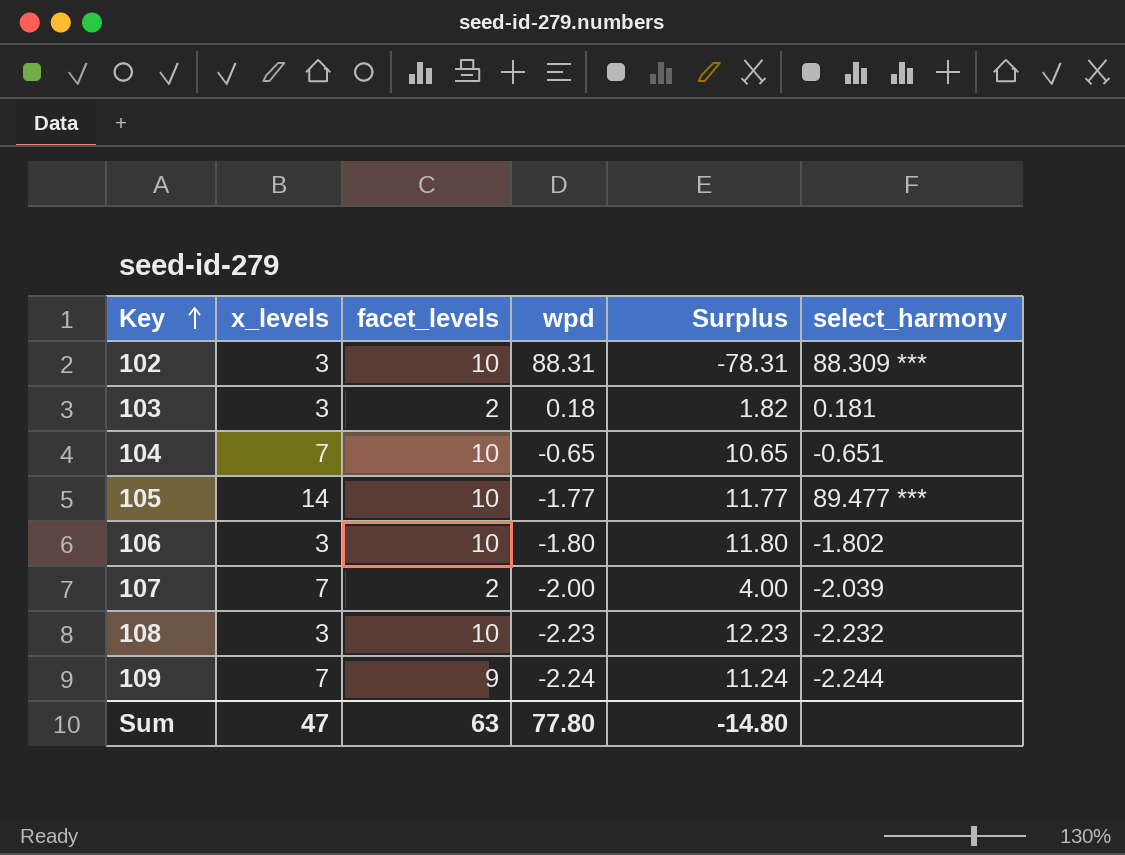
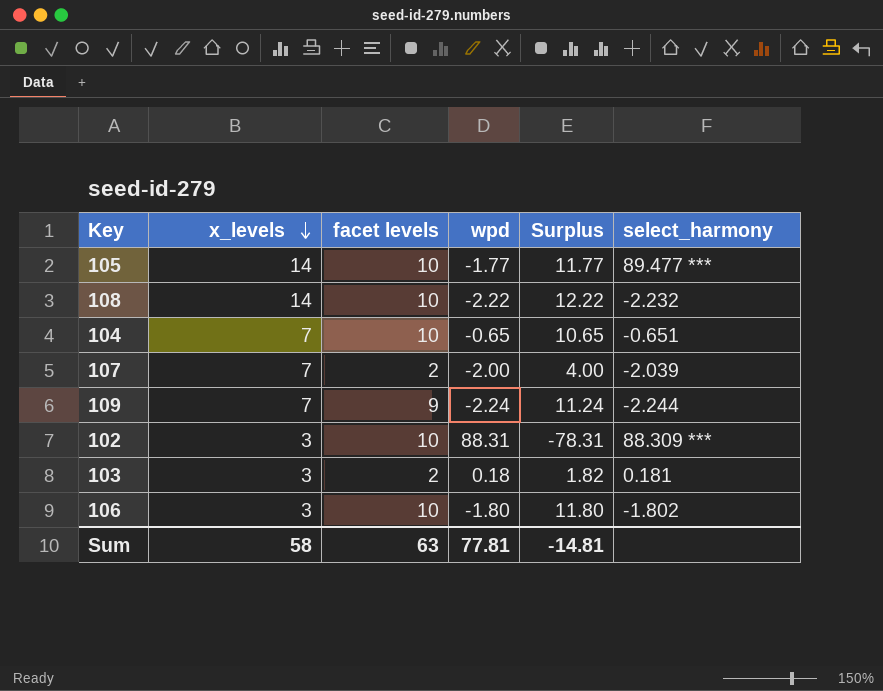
row order: Key ascending -> x_levels descending
column name: facet_levels -> facet levels
108 | x_levels: 3 -> 14
108 | wpd: -2.23 -> -2.22
108 | Surplus: 12.23 -> 12.22
Sum | x_levels: 47 -> 58
Sum | wpd: 77.80 -> 77.81
Sum | Surplus: -14.80 -> -14.81

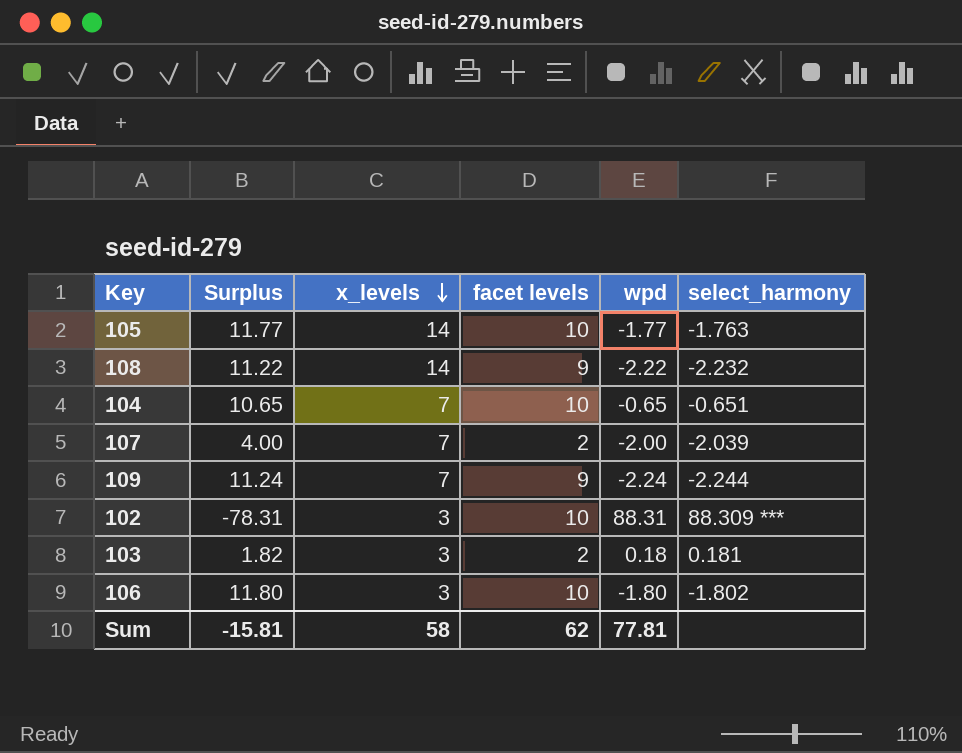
column Surplus | position: 5 -> 2
105 | select_harmony: 89.477 *** -> -1.763
108 | Surplus: 12.22 -> 11.22
108 | facet levels: 10 -> 9
Sum | Surplus: -14.81 -> -15.81
Sum | facet levels: 63 -> 62

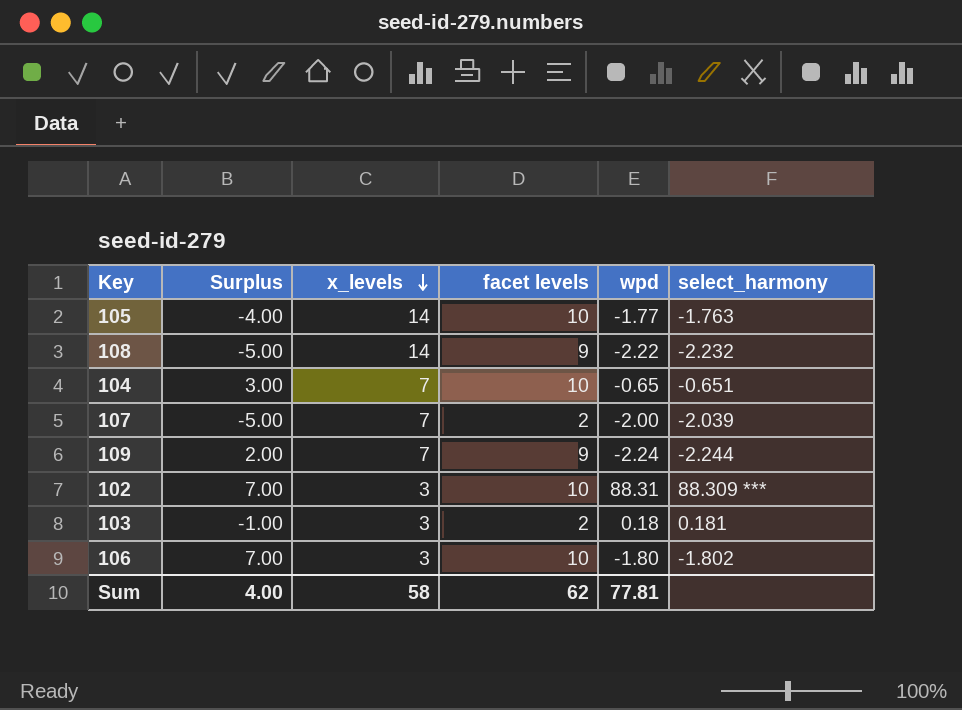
column Surplus | formula: [facet levels] - [wpd] -> [facet levels] - [x_levels]
Sum | Surplus: -15.81 -> 4.00

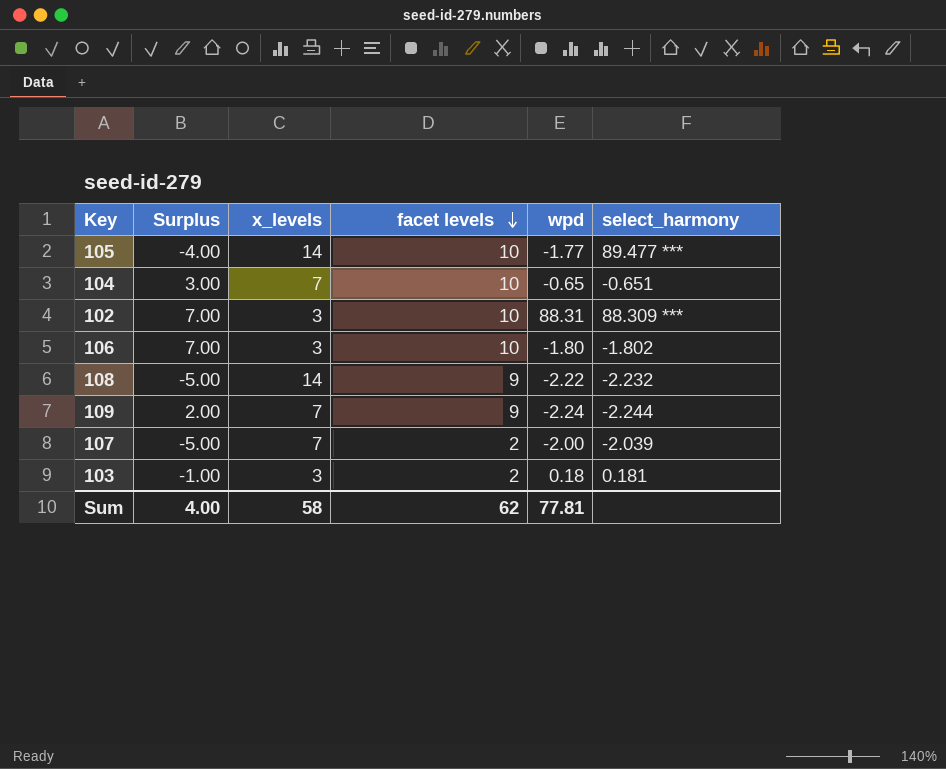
row order: x_levels descending -> facet levels descending
105 | select_harmony: -1.763 -> 89.477 ***

